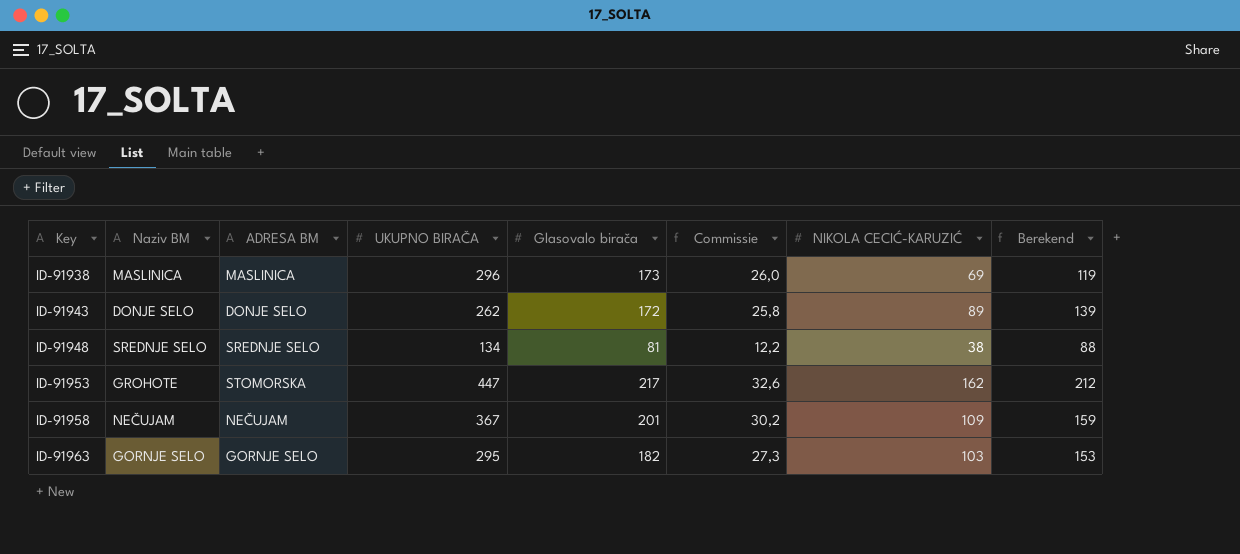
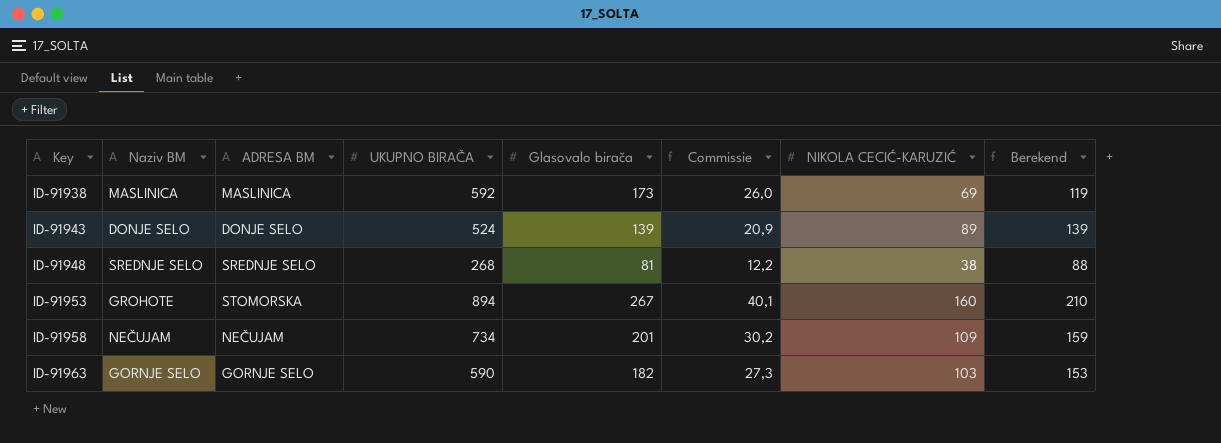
ID-91938 | UKUPNO BIRAČA: 296 -> 592
ID-91943 | UKUPNO BIRAČA: 262 -> 524
ID-91943 | Glasovalo birača: 172 -> 139
ID-91943 | Commissie: 25,8 -> 20,9
ID-91948 | UKUPNO BIRAČA: 134 -> 268
ID-91953 | UKUPNO BIRAČA: 447 -> 894
ID-91953 | Glasovalo birača: 217 -> 267
ID-91953 | Commissie: 32,6 -> 40,1
ID-91953 | NIKOLA CECIĆ-KARUZIĆ: 162 -> 160
ID-91953 | Berekend: 212 -> 210
ID-91958 | UKUPNO BIRAČA: 367 -> 734
ID-91963 | UKUPNO BIRAČA: 295 -> 590

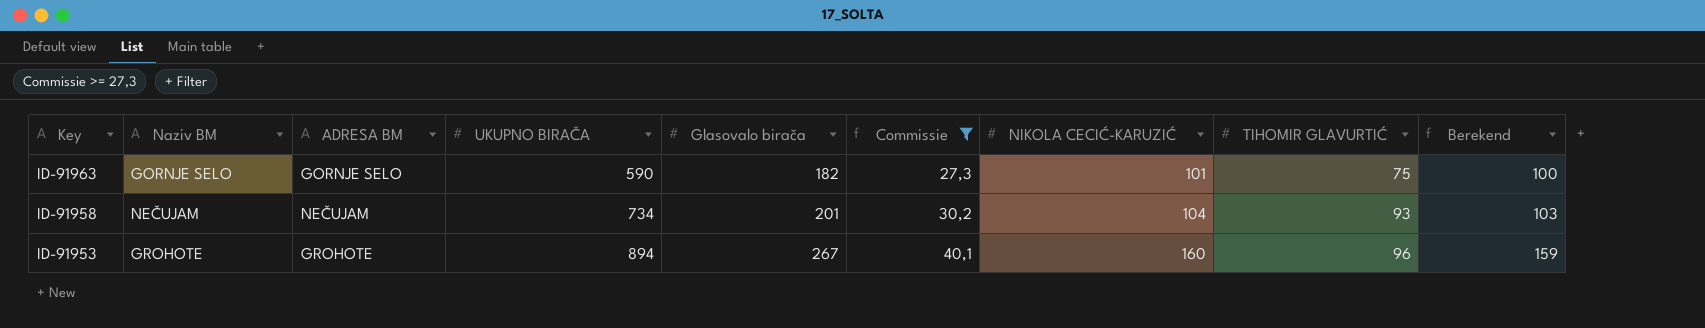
filter: none -> Commissie >= 27,3
row order: Key ascending -> Key descending
column TIHOMIR GLAVURTIĆ | position: none -> 8
column Berekend | formula: [NIKOLA CECIĆ-KARUZIĆ] + 50 -> [NIKOLA CECIĆ-KARUZIĆ] - 1
ID-91963 | NIKOLA CECIĆ-KARUZIĆ: 103 -> 101
ID-91958 | NIKOLA CECIĆ-KARUZIĆ: 109 -> 104
ID-91953 | ADRESA BM: STOMORSKA -> GROHOTE

